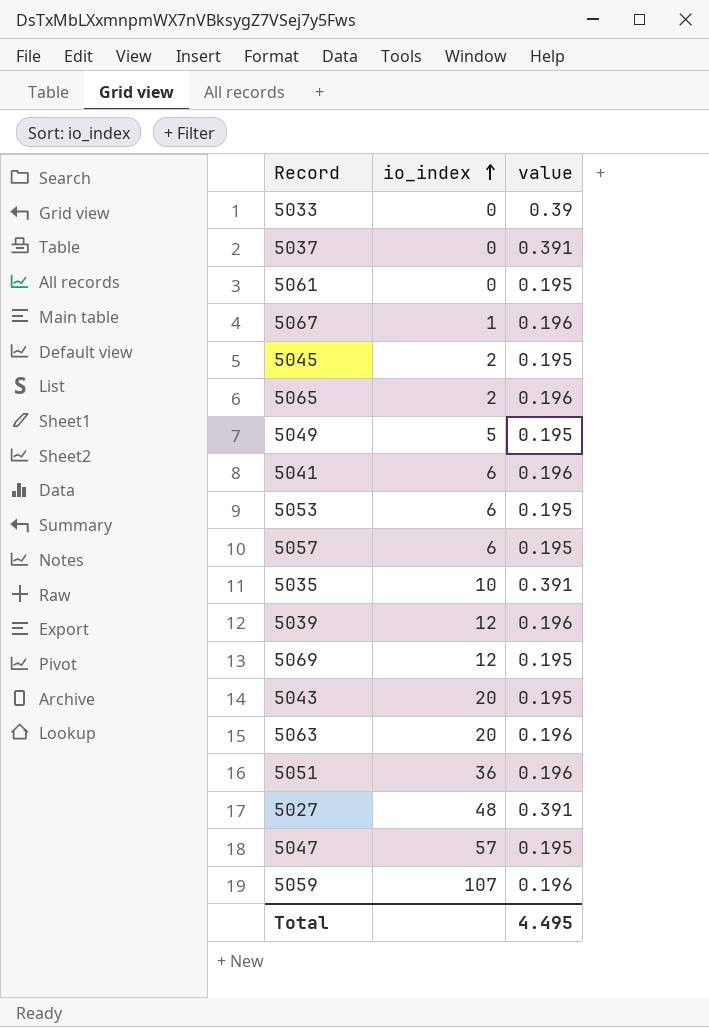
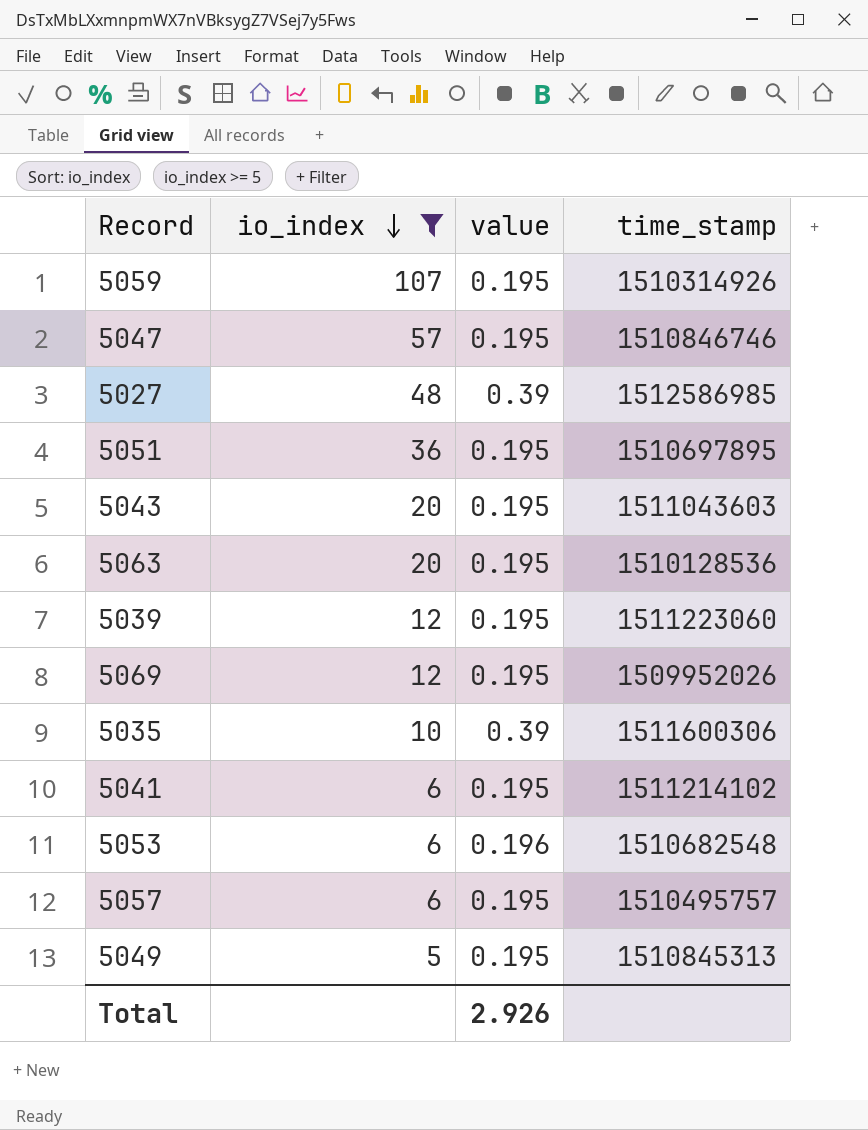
filter: none -> io_index >= 5
row order: io_index ascending -> io_index descending
column time_stamp | position: none -> 4
5059 | value: 0.196 -> 0.195
5027 | value: 0.391 -> 0.39
5051 | value: 0.196 -> 0.195
5063 | value: 0.196 -> 0.195
5039 | value: 0.196 -> 0.195
5035 | value: 0.391 -> 0.39
5041 | value: 0.196 -> 0.195
5053 | value: 0.195 -> 0.196
Total | value: 4.495 -> 2.926

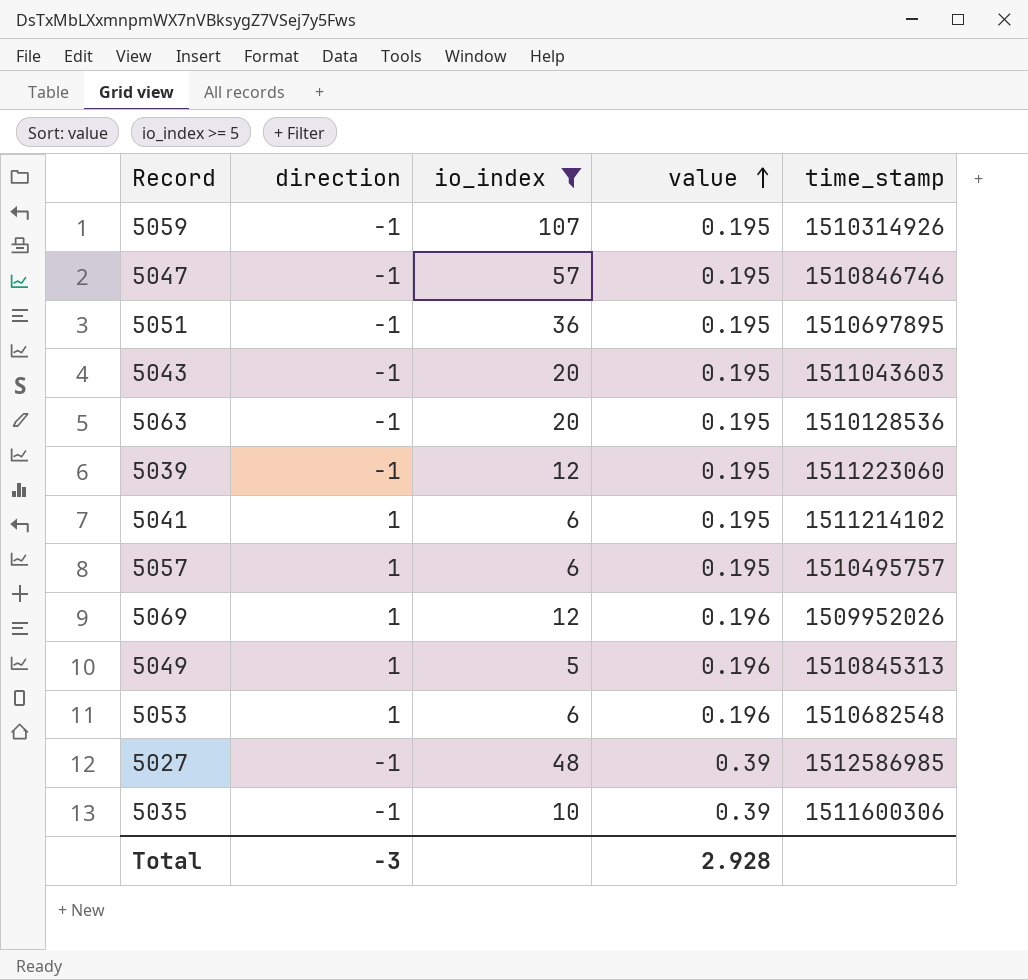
row order: io_index descending -> value ascending
column direction | position: none -> 2
5069 | value: 0.195 -> 0.196
5049 | value: 0.195 -> 0.196
Total | value: 2.926 -> 2.928

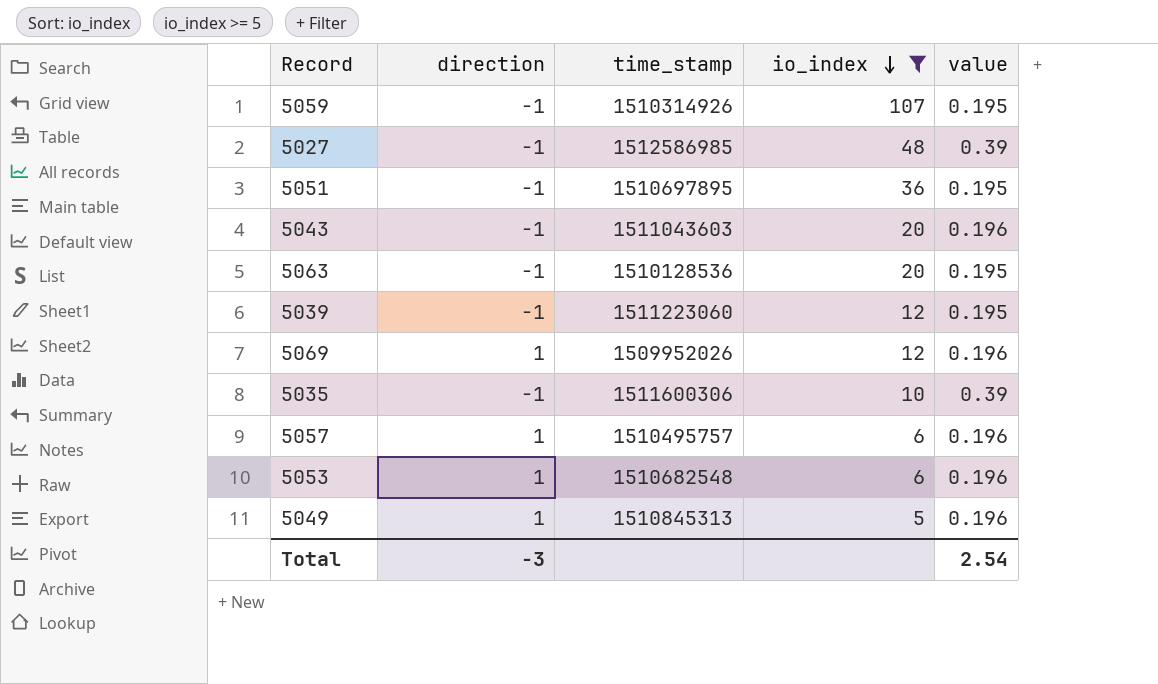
row order: value ascending -> io_index descending
column time_stamp | position: 5 -> 3
row 5047: -1 | 57 | 0.195 | 1510846746 -> none
row 5041: 1 | 6 | 0.195 | 1511214102 -> none
5043 | value: 0.195 -> 0.196
5057 | value: 0.195 -> 0.196
Total | value: 2.928 -> 2.54

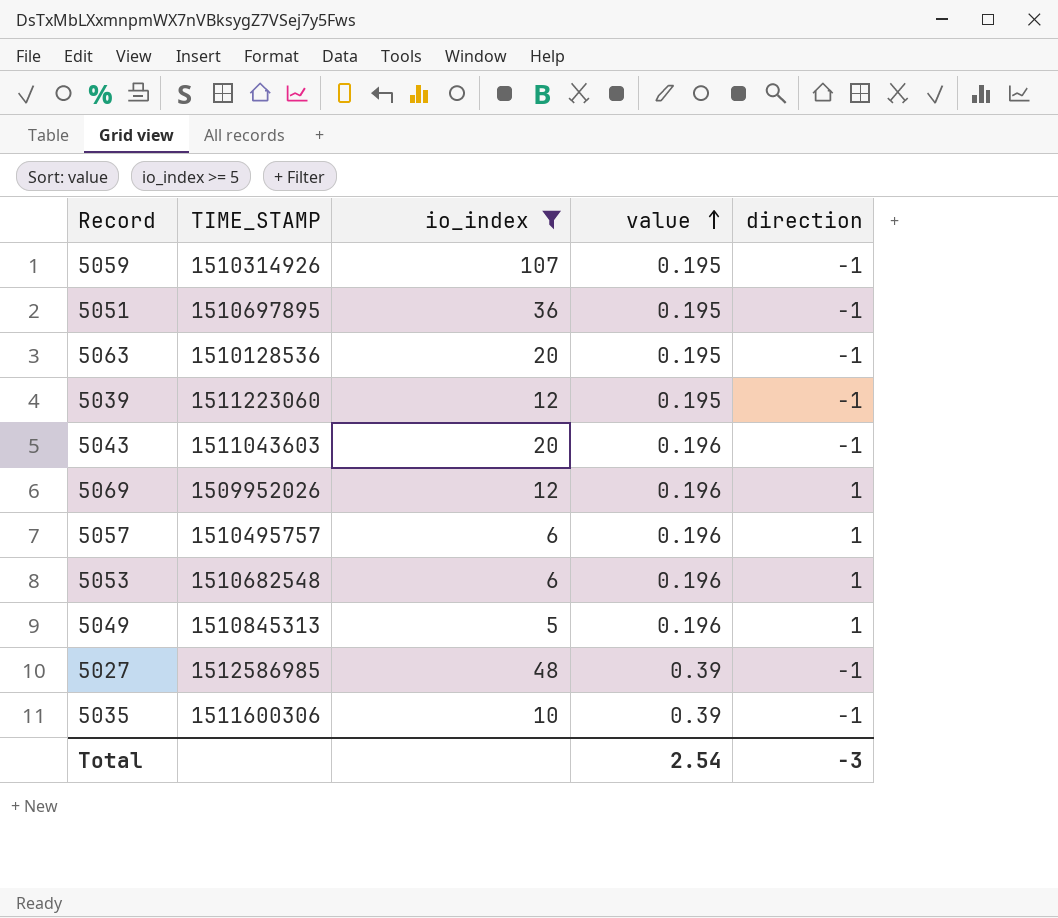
row order: io_index descending -> value ascending
column name: time_stamp -> TIME_STAMP
column direction | position: 2 -> 5

